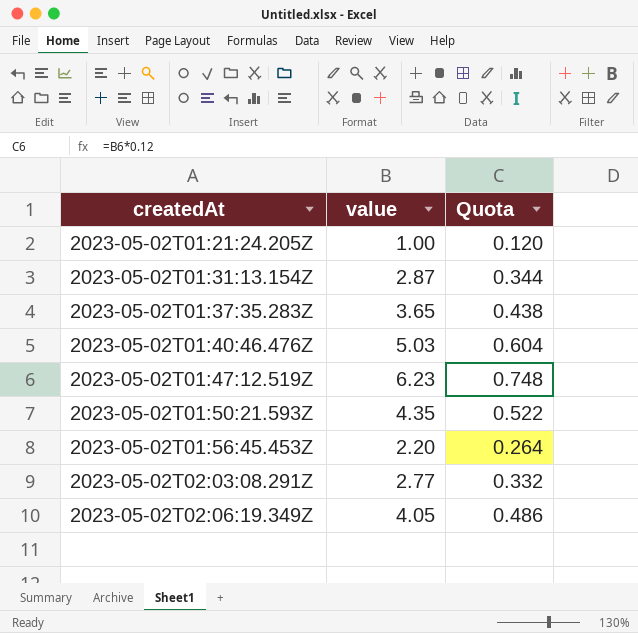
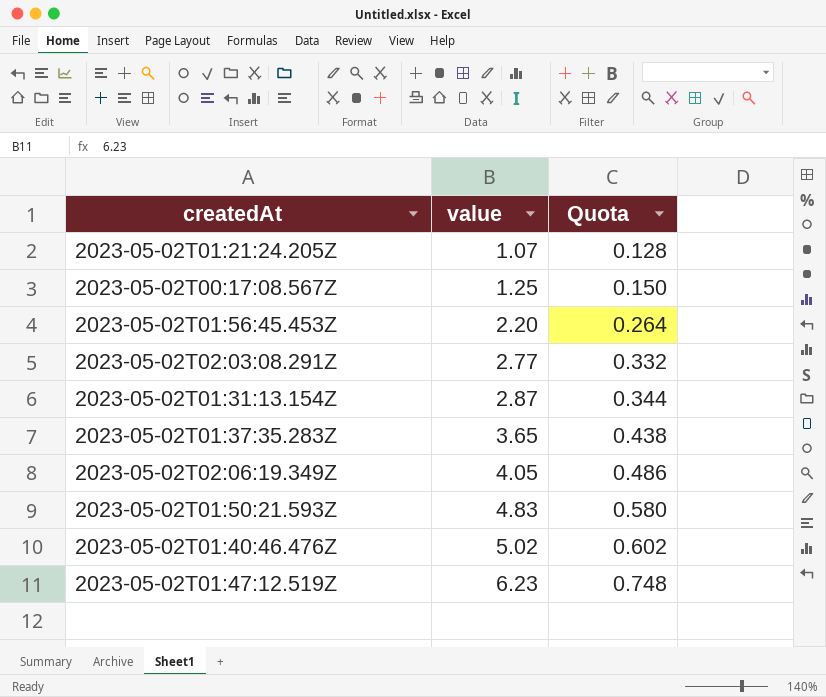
row order: createdAt ascending -> value ascending
2023-05-02T01:21:24.205Z | value: 1.00 -> 1.07
2023-05-02T01:21:24.205Z | Quota: 0.120 -> 0.128
row 2023-05-02T00:17:08.567Z: none -> 1.25 | 0.150
2023-05-02T01:50:21.593Z | value: 4.35 -> 4.83
2023-05-02T01:50:21.593Z | Quota: 0.522 -> 0.580
2023-05-02T01:40:46.476Z | value: 5.03 -> 5.02
2023-05-02T01:40:46.476Z | Quota: 0.604 -> 0.602

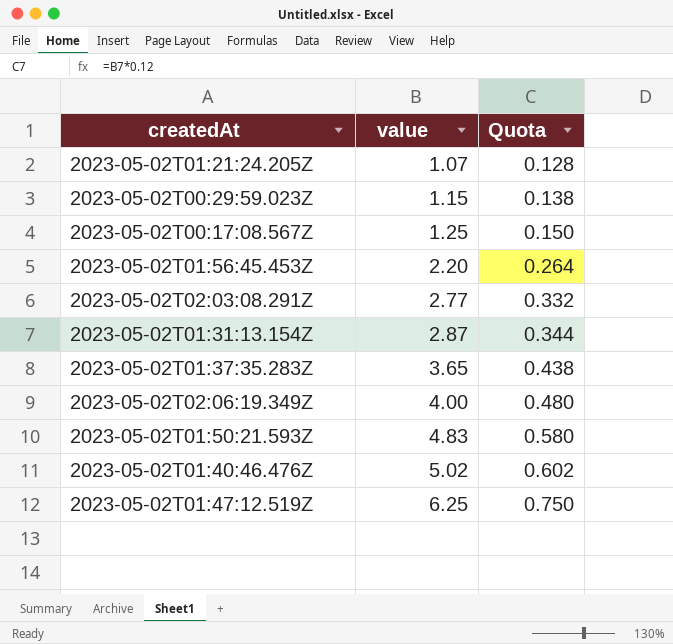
row 2023-05-02T00:29:59.023Z: none -> 1.15 | 0.138
2023-05-02T02:06:19.349Z | value: 4.05 -> 4.00
2023-05-02T02:06:19.349Z | Quota: 0.486 -> 0.480
2023-05-02T01:47:12.519Z | value: 6.23 -> 6.25
2023-05-02T01:47:12.519Z | Quota: 0.748 -> 0.750

